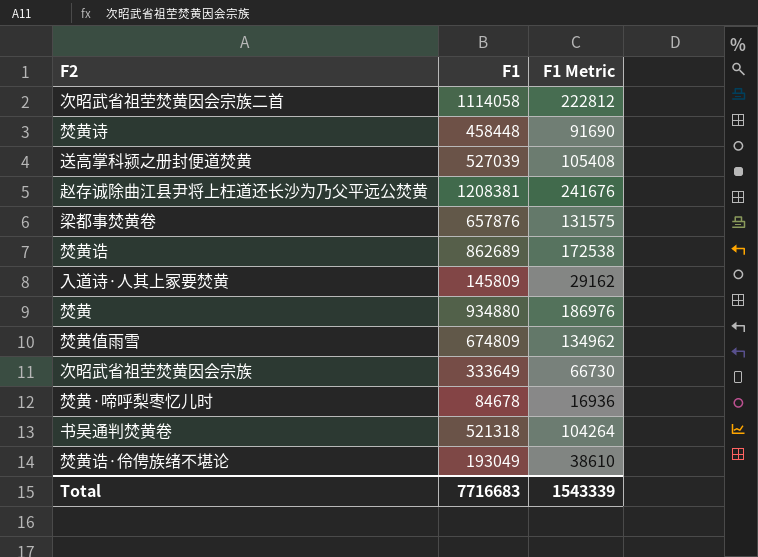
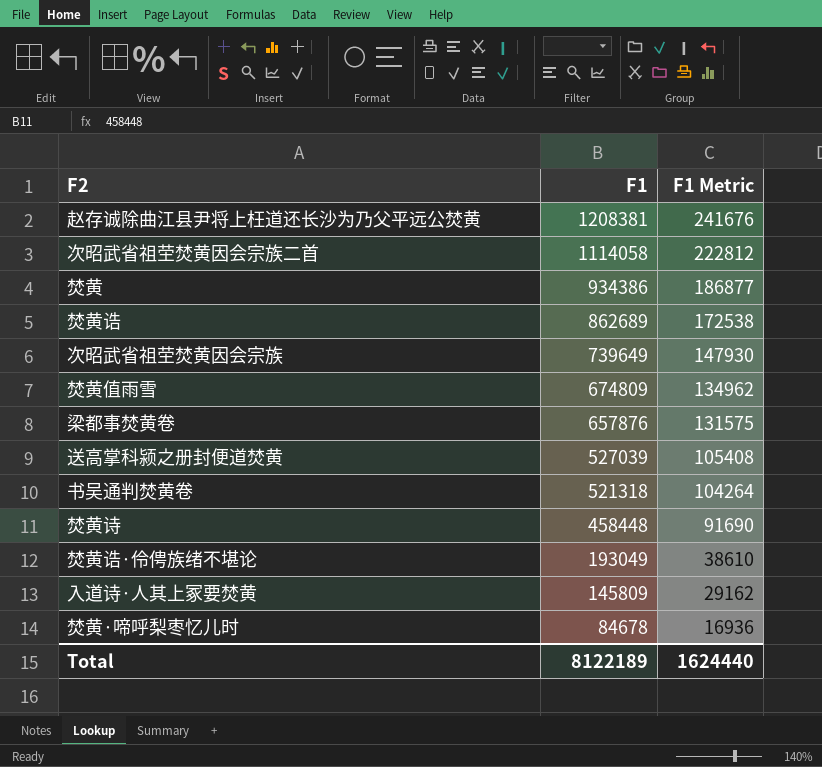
row order: none -> F1 descending
焚黄 | F1: 934880 -> 934386
焚黄 | F1 Metric: 186976 -> 186877
次昭武省祖茔焚黄因会宗族 | F1: 333649 -> 739649
次昭武省祖茔焚黄因会宗族 | F1 Metric: 66730 -> 147930
Total | F1: 7716683 -> 8122189
Total | F1 Metric: 1543339 -> 1624440

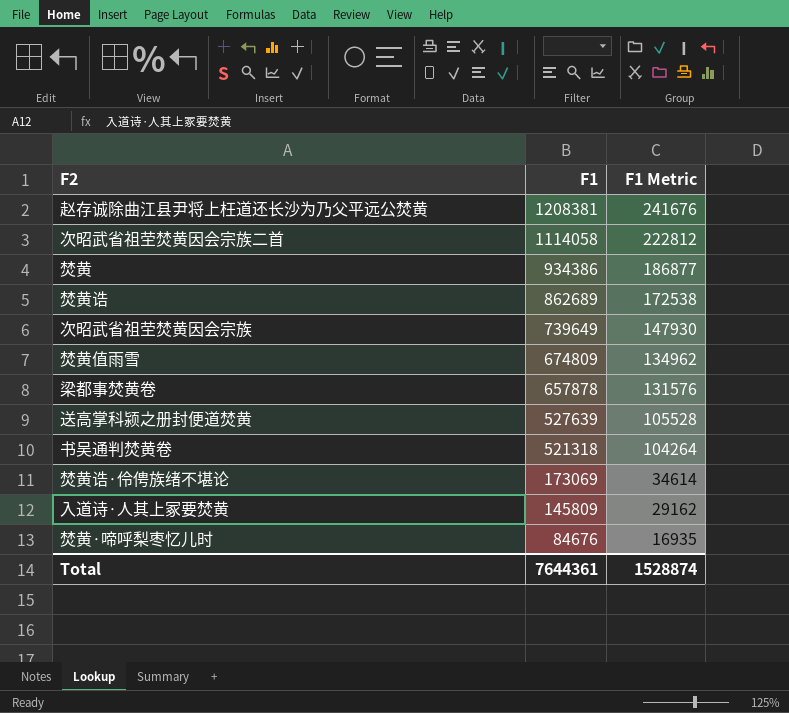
row 焚黄诗: 458448 | 91690 -> none
梁都事焚黄卷 | F1: 657876 -> 657878
梁都事焚黄卷 | F1 Metric: 131575 -> 131576
送高掌科颍之册封便道焚黄 | F1: 527039 -> 527639
送高掌科颍之册封便道焚黄 | F1 Metric: 105408 -> 105528
焚黄诰·伶俜族绪不堪论 | F1: 193049 -> 173069
焚黄诰·伶俜族绪不堪论 | F1 Metric: 38610 -> 34614
焚黄·啼呼梨枣忆儿时 | F1: 84678 -> 84676
焚黄·啼呼梨枣忆儿时 | F1 Metric: 16936 -> 16935
Total | F1: 8122189 -> 7644361
Total | F1 Metric: 1624440 -> 1528874

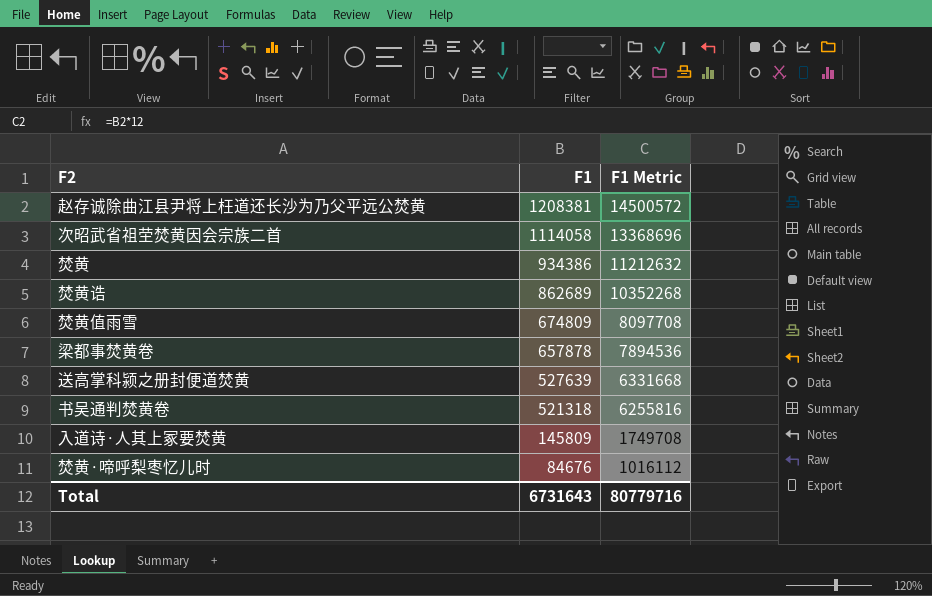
column F1 Metric | formula: [F1] * 0.2 -> [F1] * 12
row 次昭武省祖茔焚黄因会宗族: 739649 | 147930 -> none
row 焚黄诰·伶俜族绪不堪论: 173069 | 34614 -> none
Total | F1: 7644361 -> 6731643
Total | F1 Metric: 1528874 -> 80779716

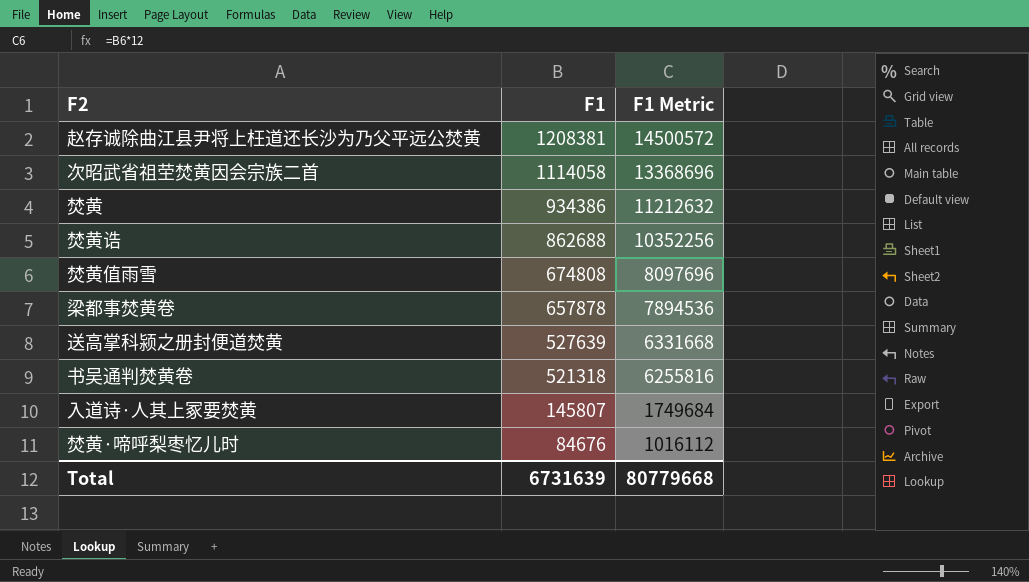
焚黄诰 | F1: 862689 -> 862688
焚黄诰 | F1 Metric: 10352268 -> 10352256
焚黄值雨雪 | F1: 674809 -> 674808
焚黄值雨雪 | F1 Metric: 8097708 -> 8097696
入道诗·人其上冢要焚黄 | F1: 145809 -> 145807
入道诗·人其上冢要焚黄 | F1 Metric: 1749708 -> 1749684
Total | F1: 6731643 -> 6731639
Total | F1 Metric: 80779716 -> 80779668

